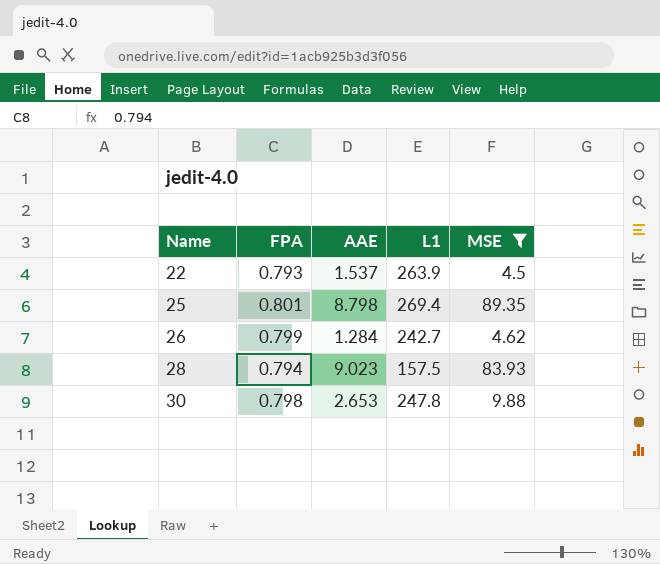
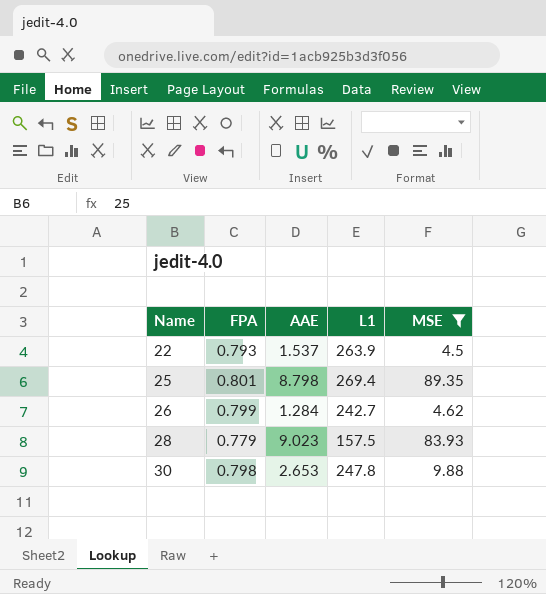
28 | FPA: 0.794 -> 0.779

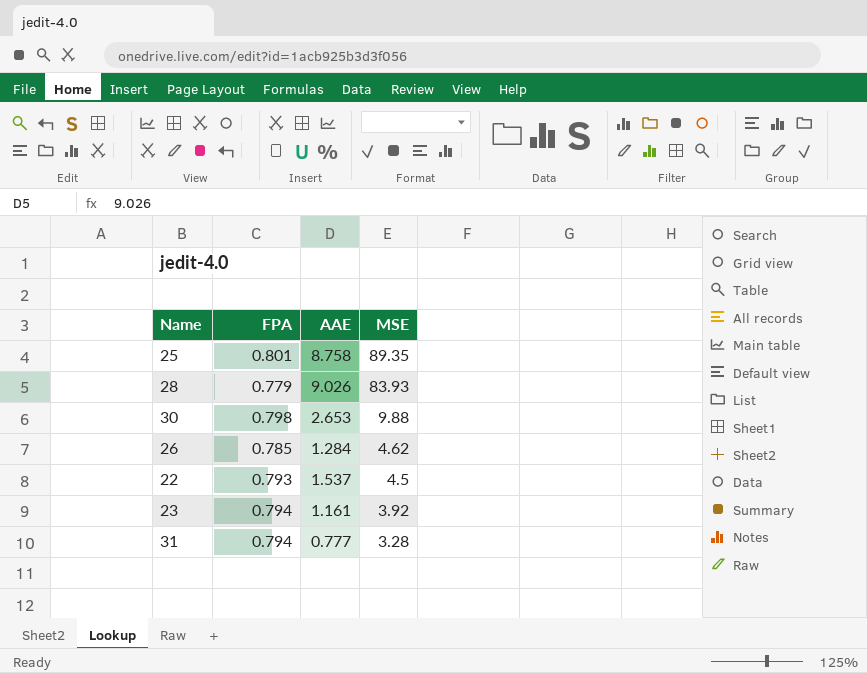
filter: MSE >= 4.5 -> none
row order: Name ascending -> MSE descending
column L1 | position: 4 -> none
25 | AAE: 8.798 -> 8.758
28 | AAE: 9.023 -> 9.026
26 | FPA: 0.799 -> 0.785

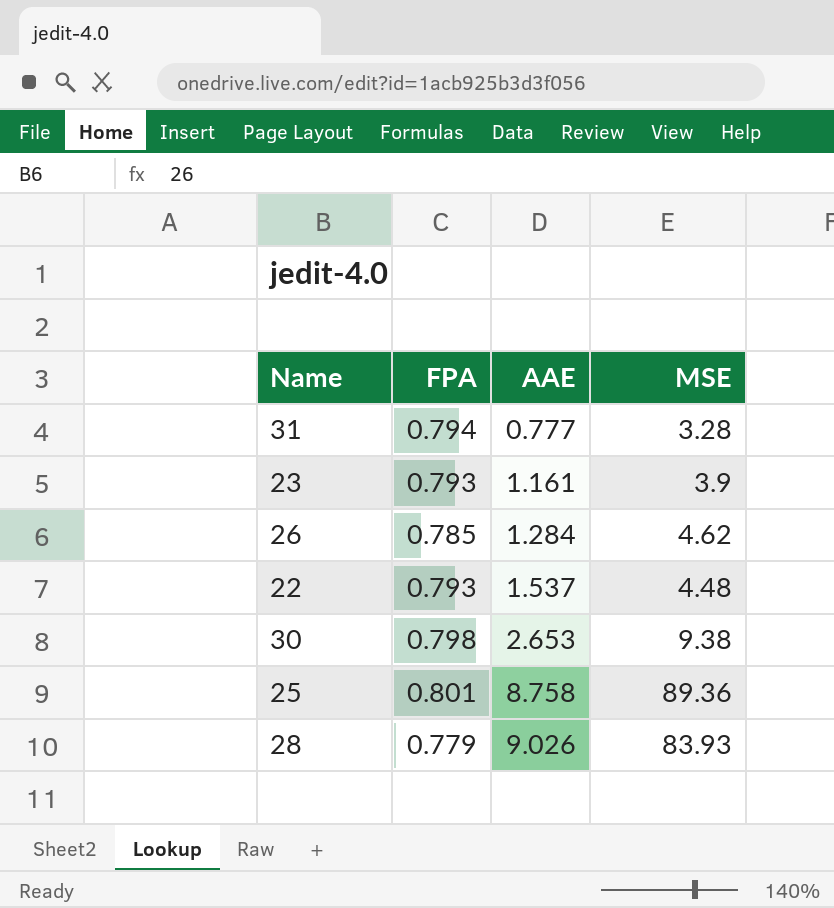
row order: MSE descending -> AAE ascending
23 | FPA: 0.794 -> 0.793
23 | MSE: 3.92 -> 3.9
22 | MSE: 4.5 -> 4.48
30 | MSE: 9.88 -> 9.38
25 | MSE: 89.35 -> 89.36

